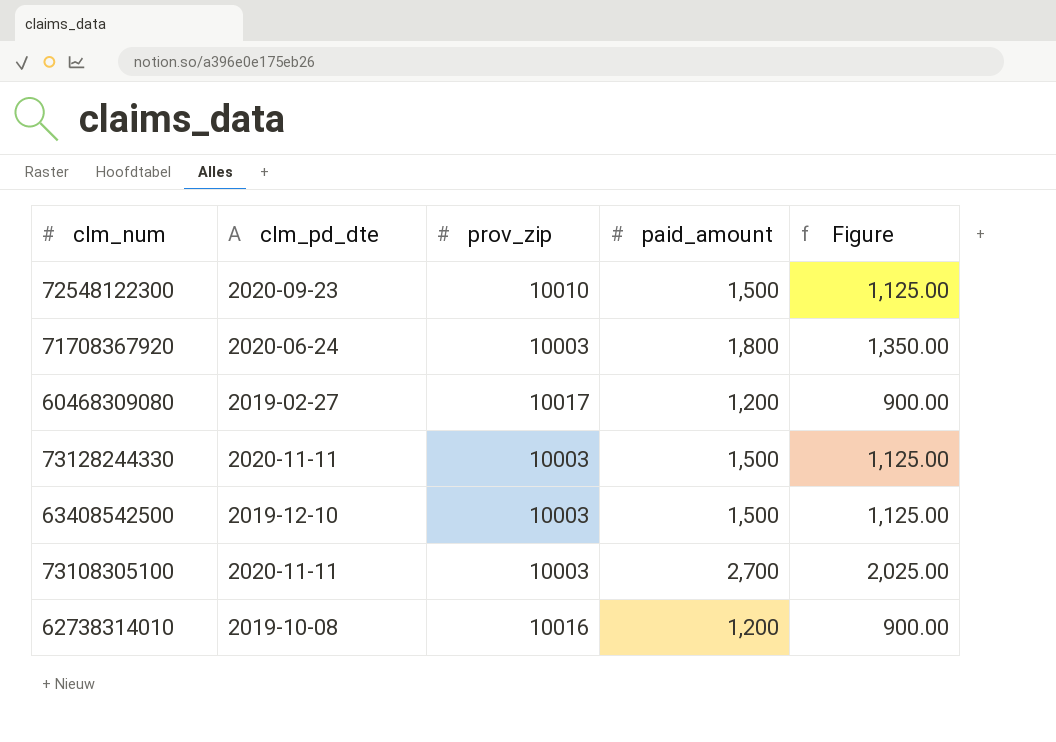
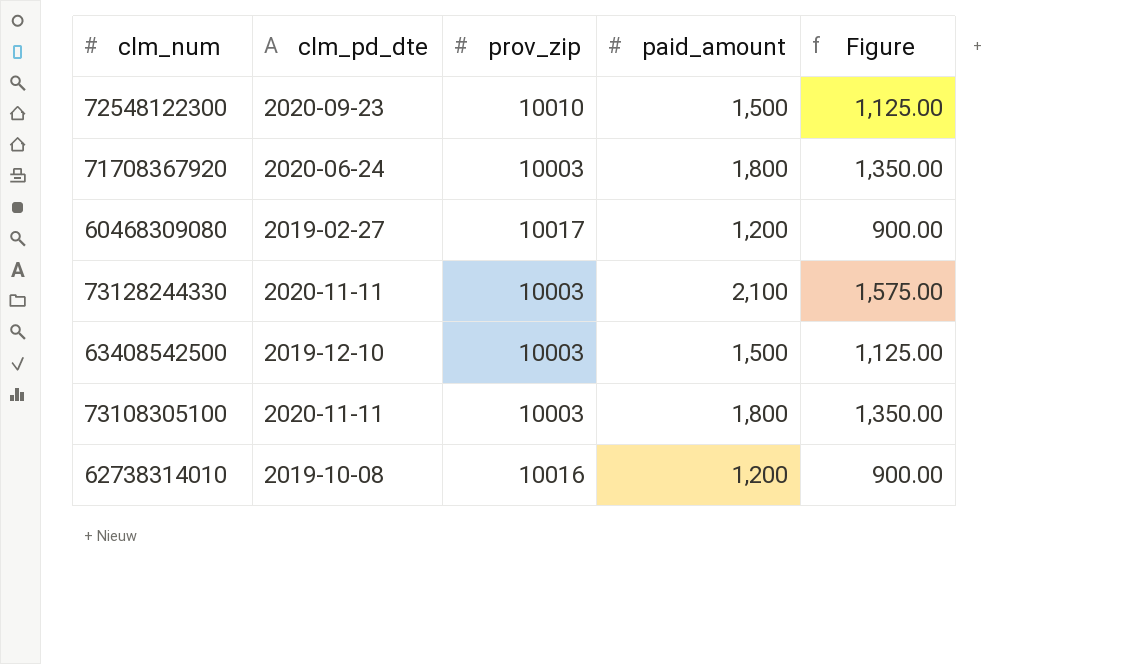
73128244330 | paid_amount: 1,500 -> 2,100
73128244330 | Figure: 1,125.00 -> 1,575.00
73108305100 | paid_amount: 2,700 -> 1,800
73108305100 | Figure: 2,025.00 -> 1,350.00

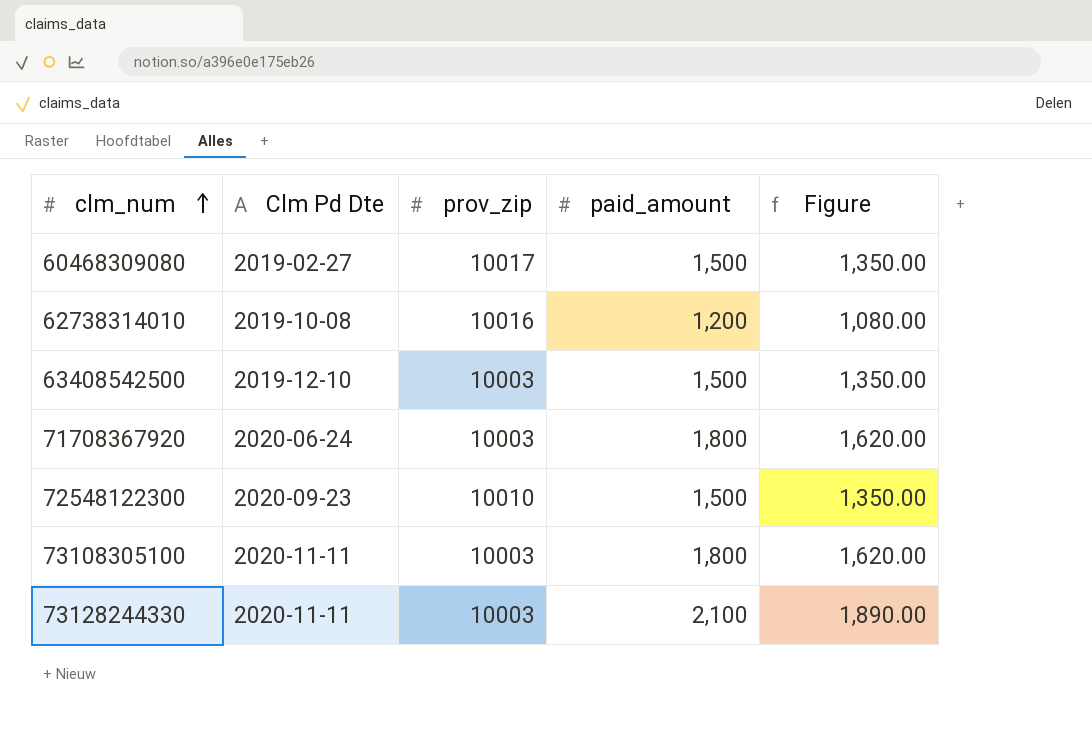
row order: none -> clm_num ascending
column name: clm_pd_dte -> Clm Pd Dte
column Figure | formula: [paid_amount] * 0.75 -> [paid_amount] * 0.9
60468309080 | paid_amount: 1,200 -> 1,500

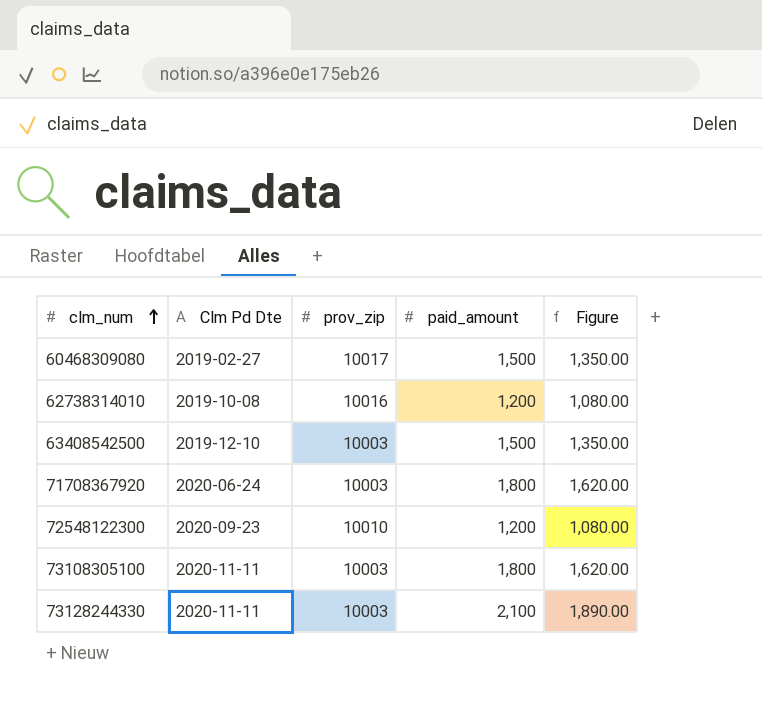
72548122300 | paid_amount: 1,500 -> 1,200
72548122300 | Figure: 1,350.00 -> 1,080.00

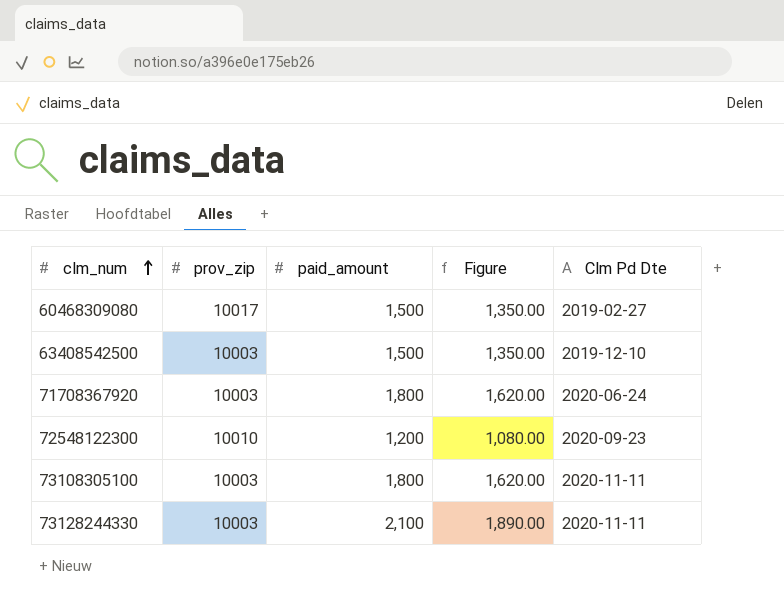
column Clm Pd Dte | position: 2 -> 5
row 62738314010: 2019-10-08 | 10016 | 1,200 | 1,080.00 -> none

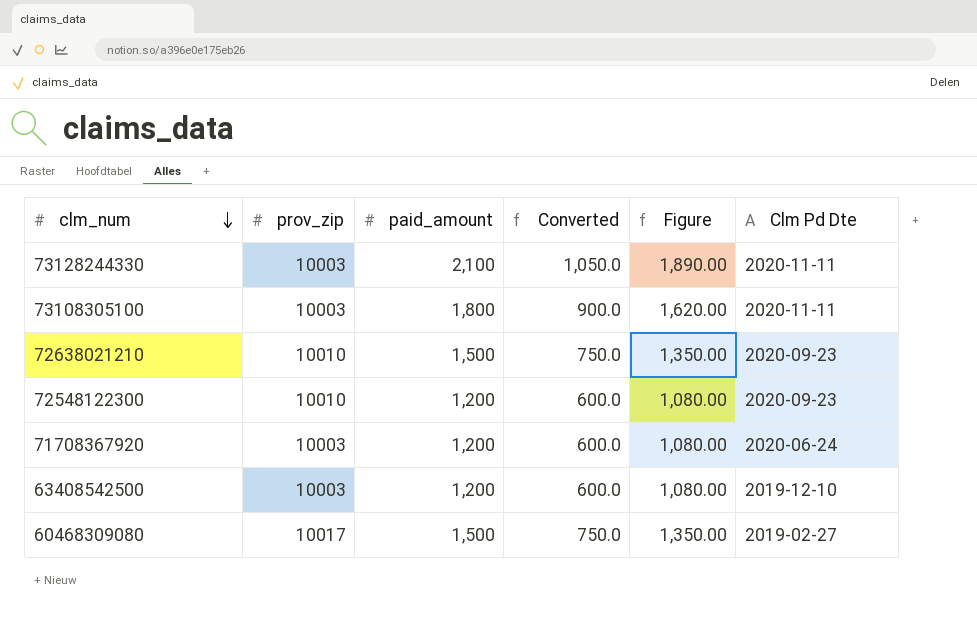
row order: clm_num ascending -> clm_num descending
column Converted | formula: none -> [paid_amount] * 0.5
row 72638021210: none -> 10010 | 1,500 | 750.0 | 1,350.00 | 2020-09-23
71708367920 | paid_amount: 1,800 -> 1,200
71708367920 | Figure: 1,620.00 -> 1,080.00
63408542500 | paid_amount: 1,500 -> 1,200
63408542500 | Figure: 1,350.00 -> 1,080.00

